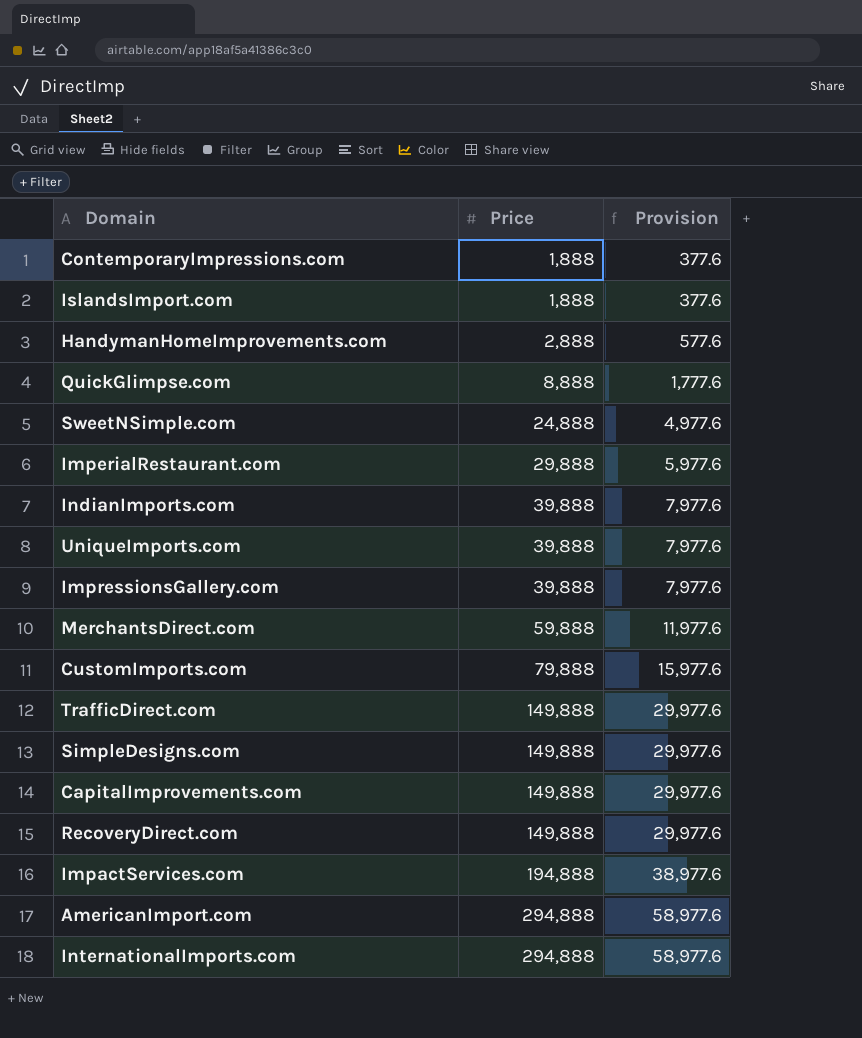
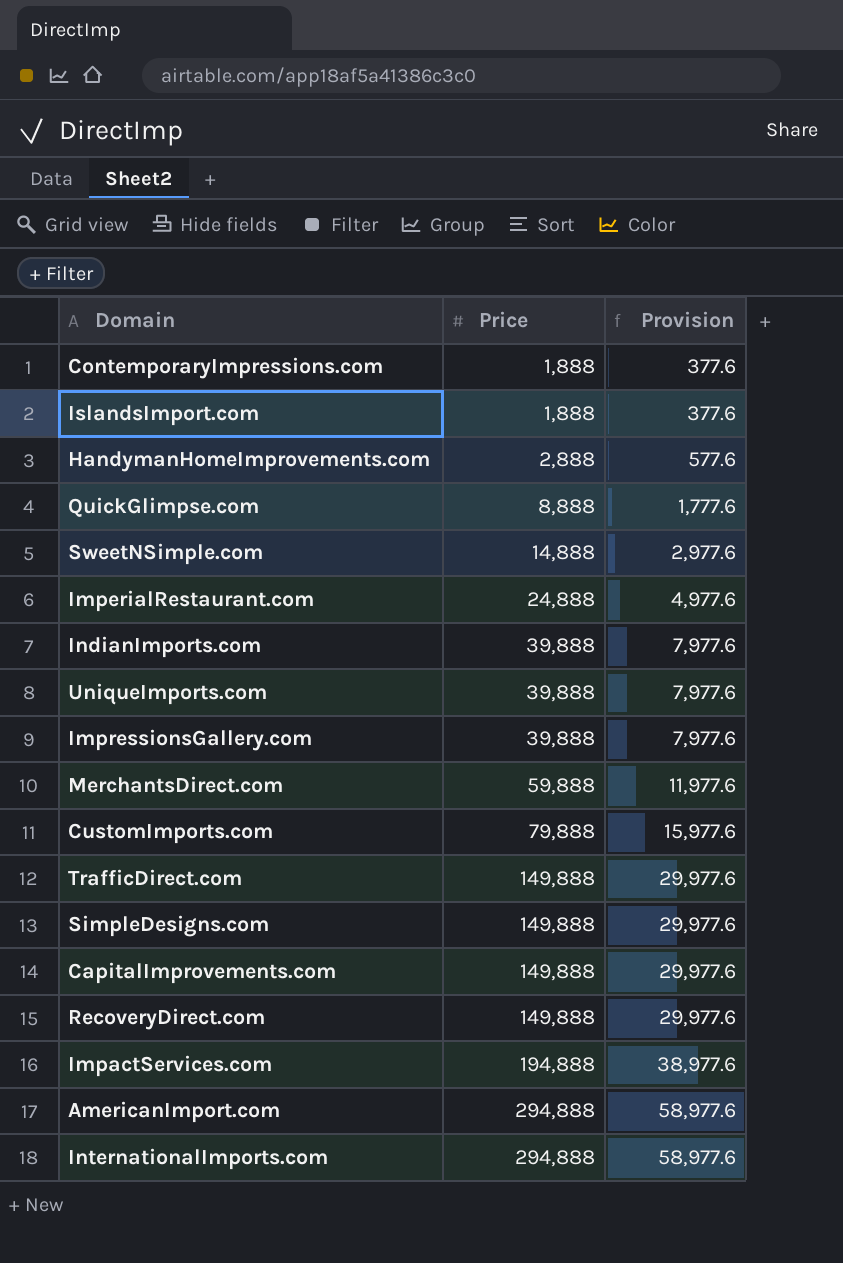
SweetNSimple.com | Price: 24,888 -> 14,888
SweetNSimple.com | Provision: 4,977.6 -> 2,977.6
ImperialRestaurant.com | Price: 29,888 -> 24,888
ImperialRestaurant.com | Provision: 5,977.6 -> 4,977.6

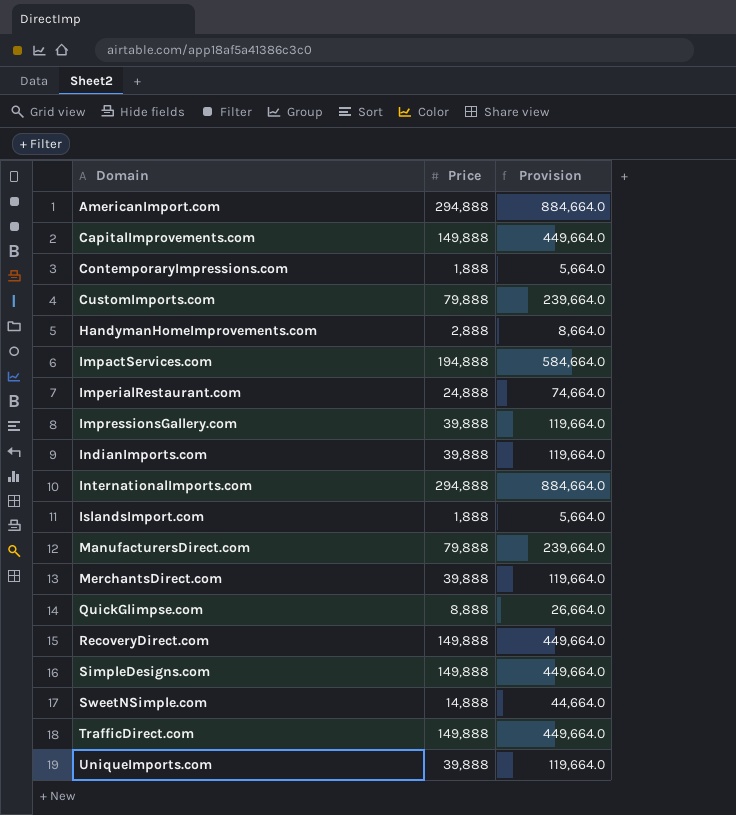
row order: Price ascending -> Domain ascending
column Provision | formula: [Price] * 0.2 -> [Price] * 3
row ManufacturersDirect.com: none -> 79,888 | 239,664.0
MerchantsDirect.com | Price: 59,888 -> 39,888

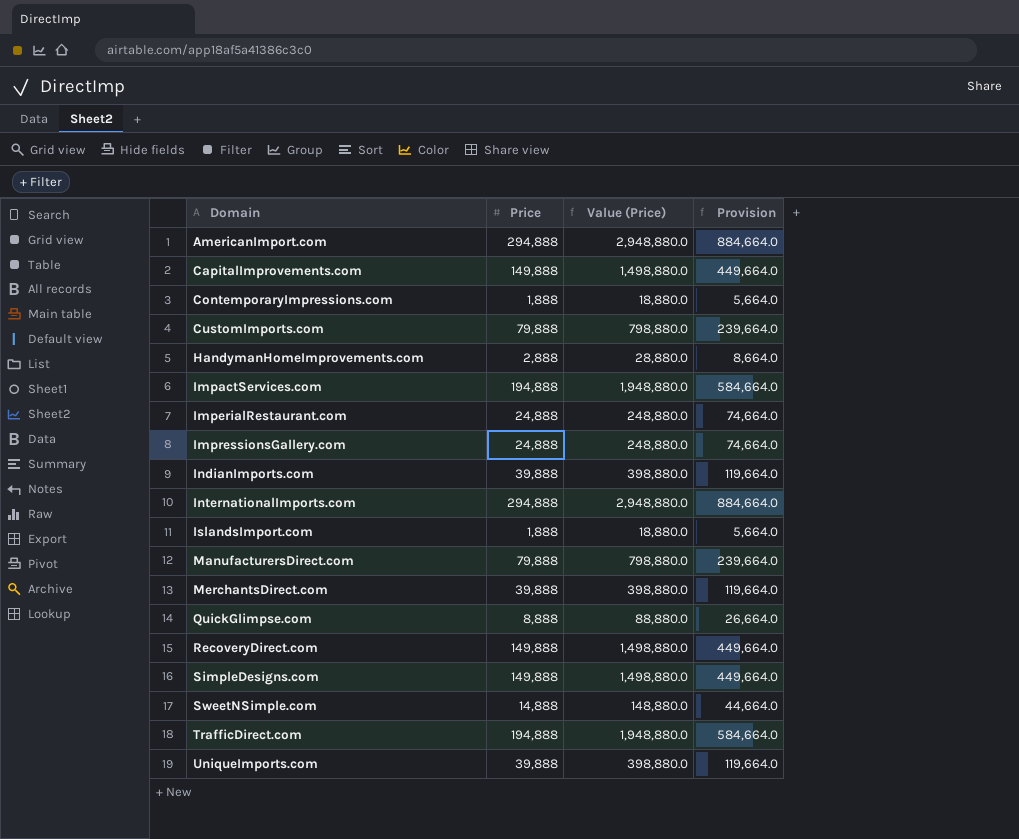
column Value (Price) | formula: none -> [Price] * 10
ImpressionsGallery.com | Price: 39,888 -> 24,888
ImpressionsGallery.com | Provision: 119,664.0 -> 74,664.0
TrafficDirect.com | Price: 149,888 -> 194,888
TrafficDirect.com | Provision: 449,664.0 -> 584,664.0

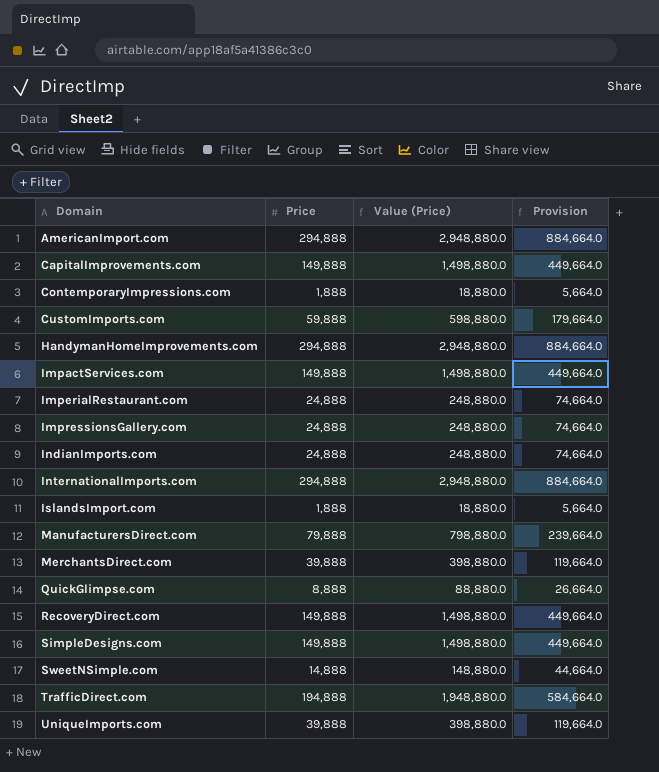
CustomImports.com | Price: 79,888 -> 59,888
CustomImports.com | Value (Price): 798,880.0 -> 598,880.0
CustomImports.com | Provision: 239,664.0 -> 179,664.0
HandymanHomeImprovements.com | Price: 2,888 -> 294,888
HandymanHomeImprovements.com | Value (Price): 28,880.0 -> 2,948,880.0
HandymanHomeImprovements.com | Provision: 8,664.0 -> 884,664.0
ImpactServices.com | Price: 194,888 -> 149,888
ImpactServices.com | Value (Price): 1,948,880.0 -> 1,498,880.0
ImpactServices.com | Provision: 584,664.0 -> 449,664.0
IndianImports.com | Price: 39,888 -> 24,888
IndianImports.com | Value (Price): 398,880.0 -> 248,880.0
IndianImports.com | Provision: 119,664.0 -> 74,664.0

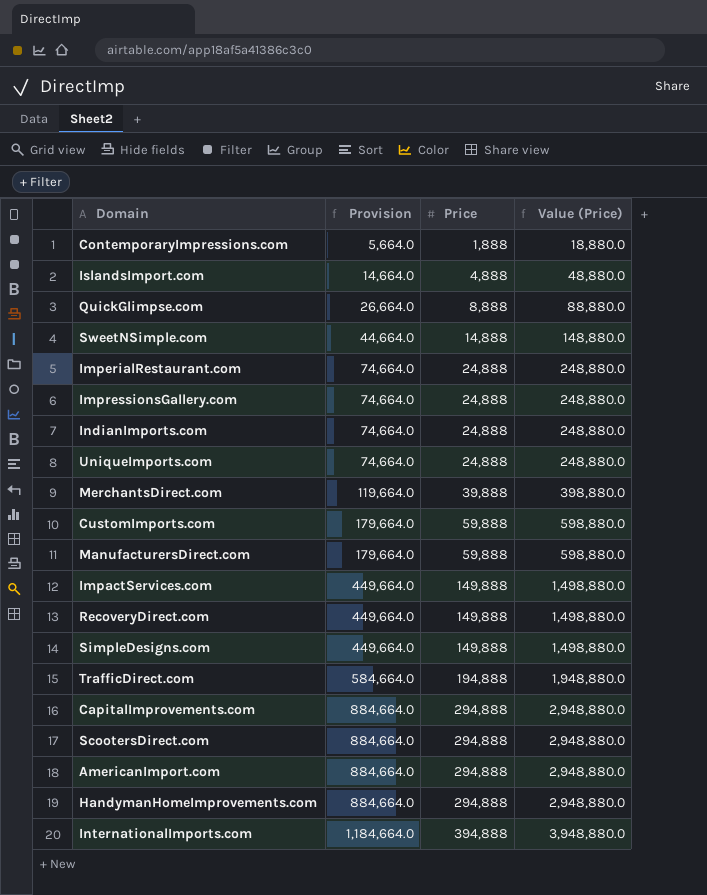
row order: Domain ascending -> Provision ascending
column Provision | position: 4 -> 2
IslandsImport.com | Provision: 5,664.0 -> 14,664.0
IslandsImport.com | Price: 1,888 -> 4,888
IslandsImport.com | Value (Price): 18,880.0 -> 48,880.0
UniqueImports.com | Provision: 119,664.0 -> 74,664.0
UniqueImports.com | Price: 39,888 -> 24,888
UniqueImports.com | Value (Price): 398,880.0 -> 248,880.0
ManufacturersDirect.com | Provision: 239,664.0 -> 179,664.0
ManufacturersDirect.com | Price: 79,888 -> 59,888
ManufacturersDirect.com | Value (Price): 798,880.0 -> 598,880.0
CapitalImprovements.com | Provision: 449,664.0 -> 884,664.0
CapitalImprovements.com | Price: 149,888 -> 294,888
CapitalImprovements.com | Value (Price): 1,498,880.0 -> 2,948,880.0
row ScootersDirect.com: none -> 884,664.0 | 294,888 | 2,948,880.0
InternationalImports.com | Provision: 884,664.0 -> 1,184,664.0
InternationalImports.com | Price: 294,888 -> 394,888
InternationalImports.com | Value (Price): 2,948,880.0 -> 3,948,880.0

